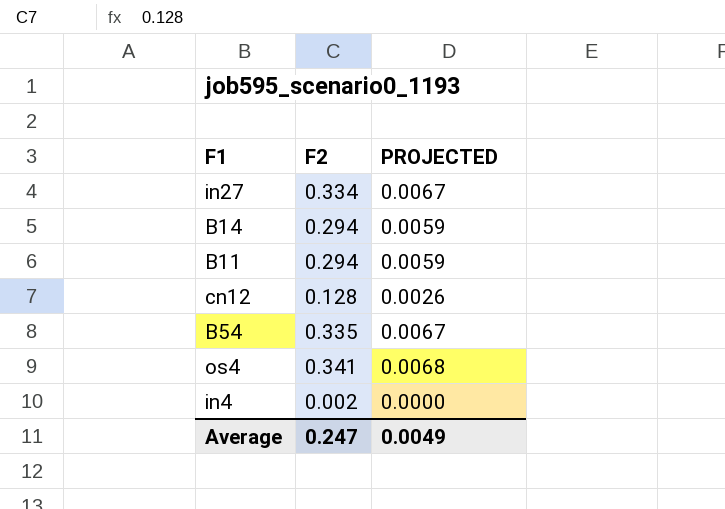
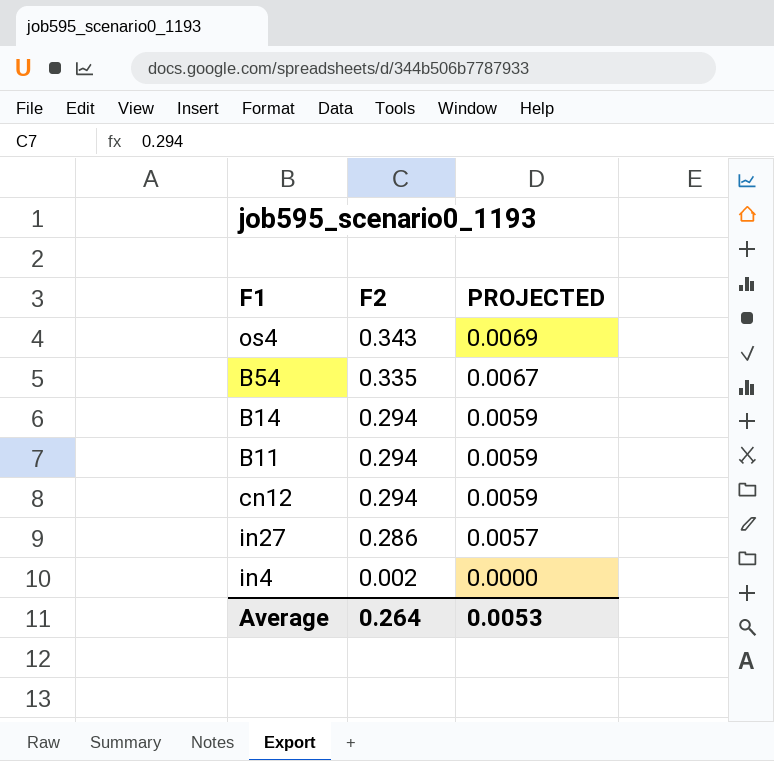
row order: none -> F2 descending
os4 | F2: 0.341 -> 0.343
os4 | PROJECTED: 0.0068 -> 0.0069
cn12 | F2: 0.128 -> 0.294
cn12 | PROJECTED: 0.0026 -> 0.0059
in27 | F2: 0.334 -> 0.286
in27 | PROJECTED: 0.0067 -> 0.0057
Average | F2: 0.247 -> 0.264
Average | PROJECTED: 0.0049 -> 0.0053

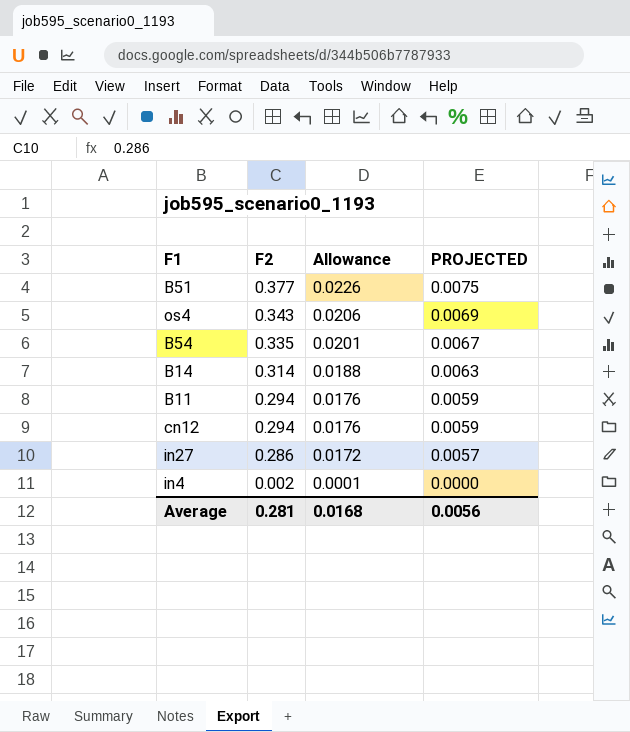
column Allowance | formula: none -> [F2] * 0.06
row B51: none -> 0.377 | 0.0226 | 0.0075
B14 | F2: 0.294 -> 0.314
B14 | PROJECTED: 0.0059 -> 0.0063
Average | F2: 0.264 -> 0.281
Average | PROJECTED: 0.0053 -> 0.0056

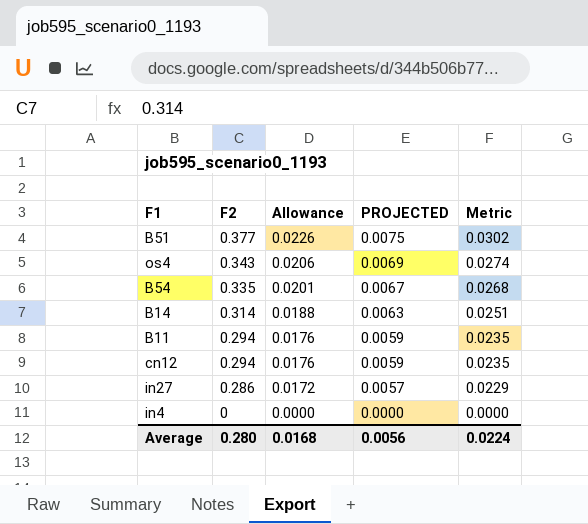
column Metric | formula: none -> [F2] * 0.08
in4 | F2: 0.002 -> 0
in4 | Allowance: 0.0001 -> 0.0000
Average | F2: 0.281 -> 0.280

